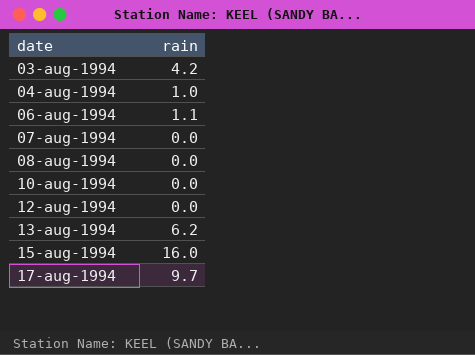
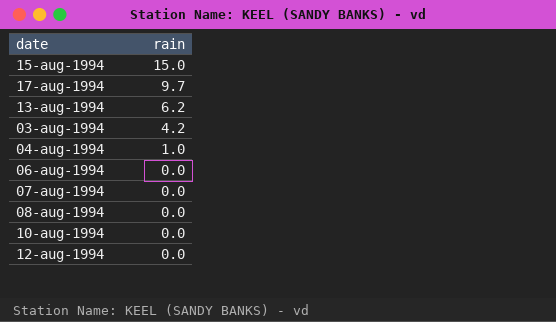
row order: date ascending -> rain descending
15-aug-1994 | rain: 16.0 -> 15.0
06-aug-1994 | rain: 1.1 -> 0.0

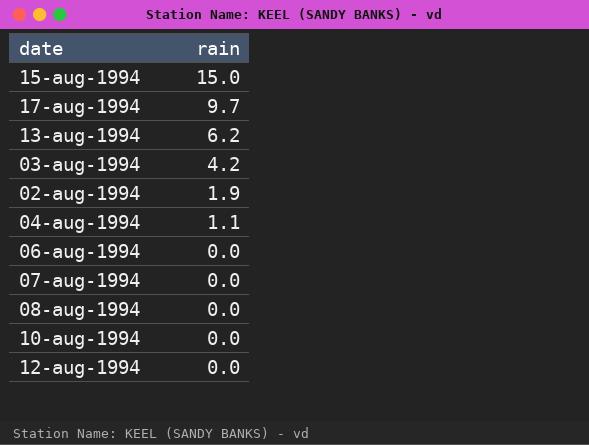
row 02-aug-1994: none -> 1.9
04-aug-1994 | rain: 1.0 -> 1.1

